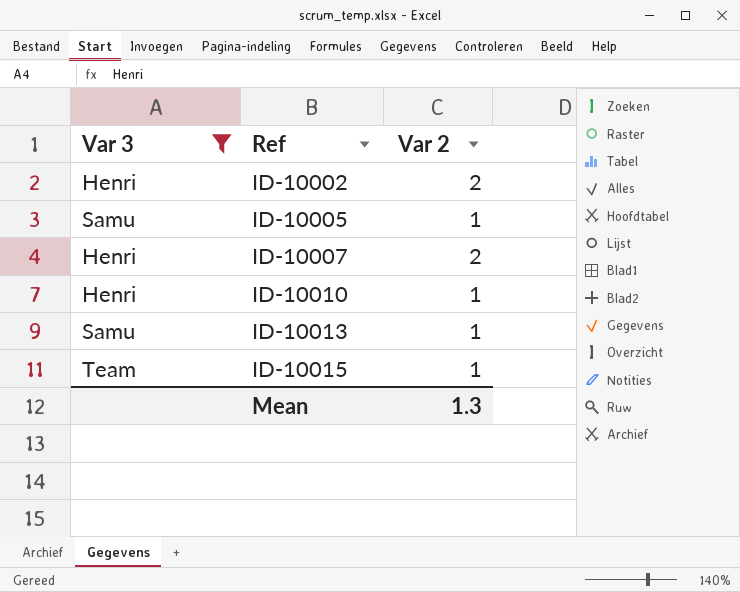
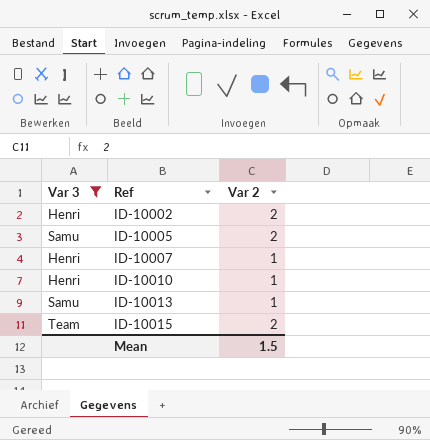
ID-10005 | Var 2: 1 -> 2
ID-10007 | Var 2: 2 -> 1
ID-10015 | Var 2: 1 -> 2
Mean | Var 2: 1.3 -> 1.5

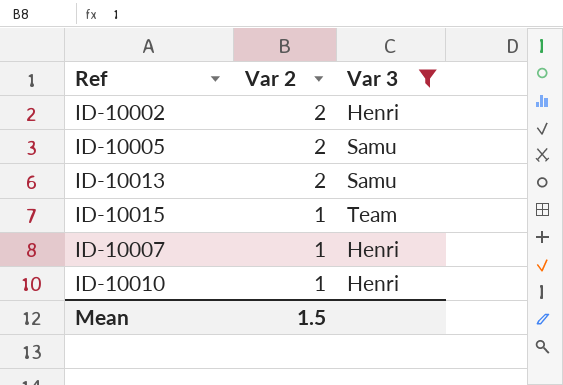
row order: Ref ascending -> Var 2 descending
column Var 3 | position: 1 -> 3
ID-10013 | Var 2: 1 -> 2
ID-10015 | Var 2: 2 -> 1

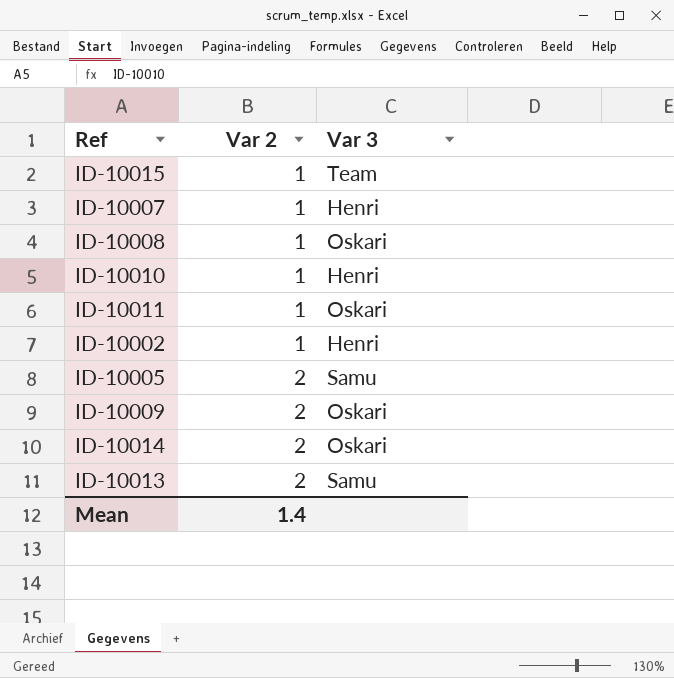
filter: Var 3 != Oskari -> none
row order: Var 2 descending -> Var 2 ascending
ID-10002 | Var 2: 2 -> 1
Mean | Var 2: 1.5 -> 1.4

